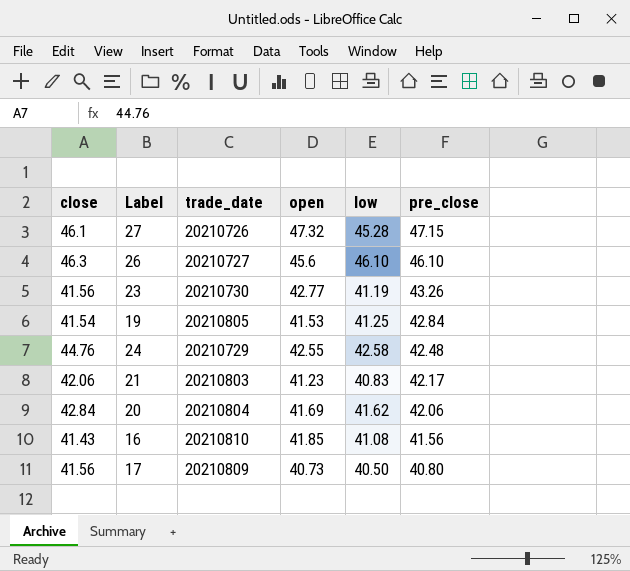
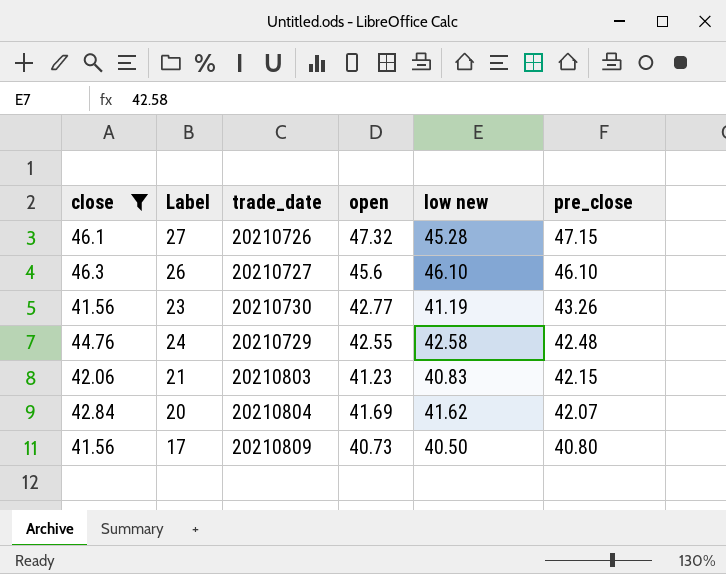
filter: none -> close >= 41.56
column name: low -> low new
21 | pre_close: 42.17 -> 42.15
20 | pre_close: 42.06 -> 42.07

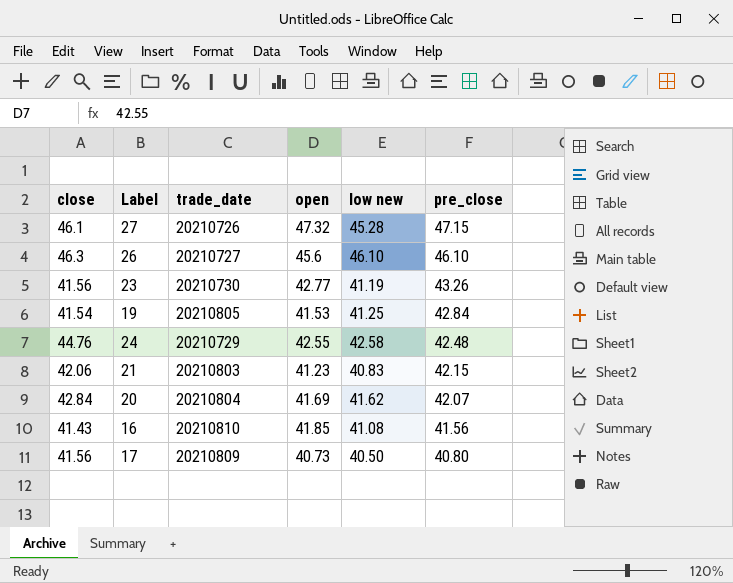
filter: close >= 41.56 -> none

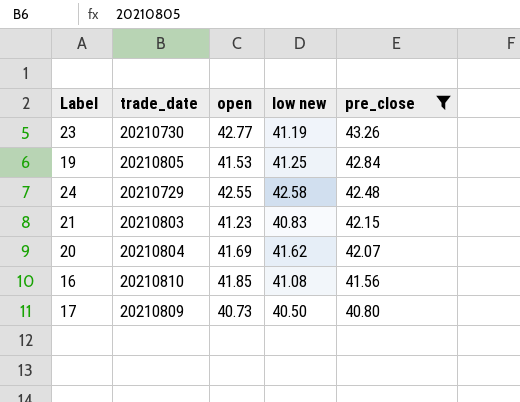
filter: none -> pre_close <= 43.26
column close | position: 1 -> none

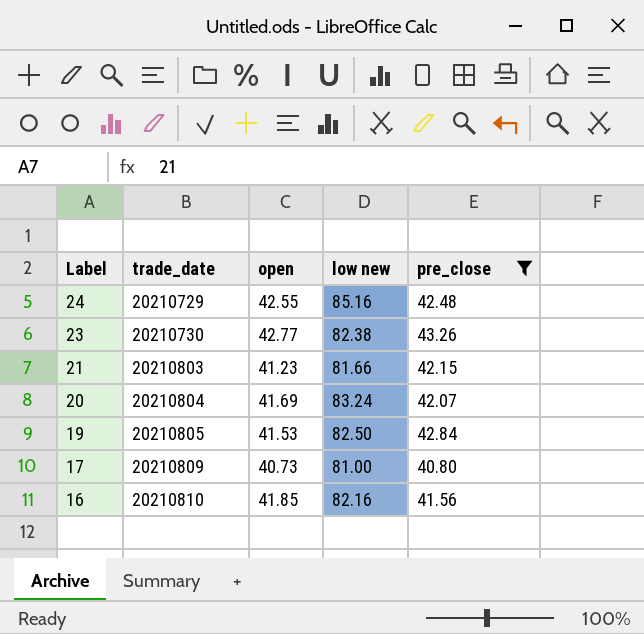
row order: pre_close descending -> Label descending
24 | low new: 42.58 -> 85.16
23 | low new: 41.19 -> 82.38
21 | low new: 40.83 -> 81.66
20 | low new: 41.62 -> 83.24
19 | low new: 41.25 -> 82.50
17 | low new: 40.50 -> 81.00
16 | low new: 41.08 -> 82.16

